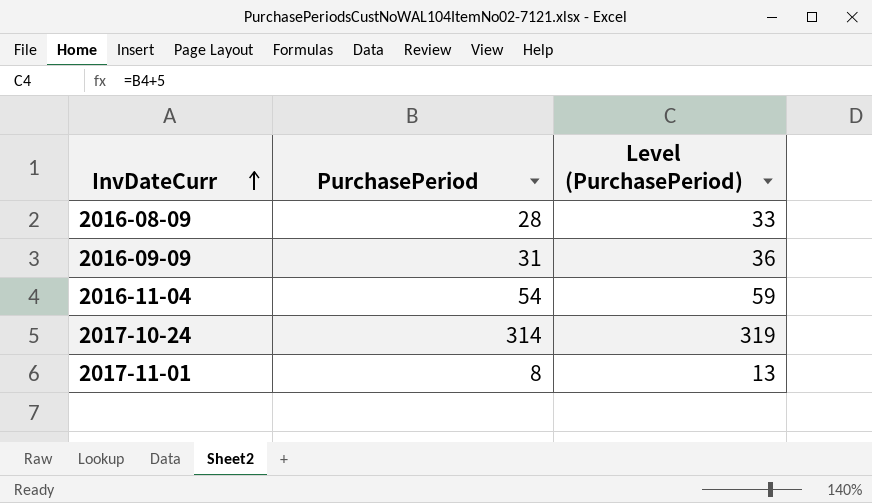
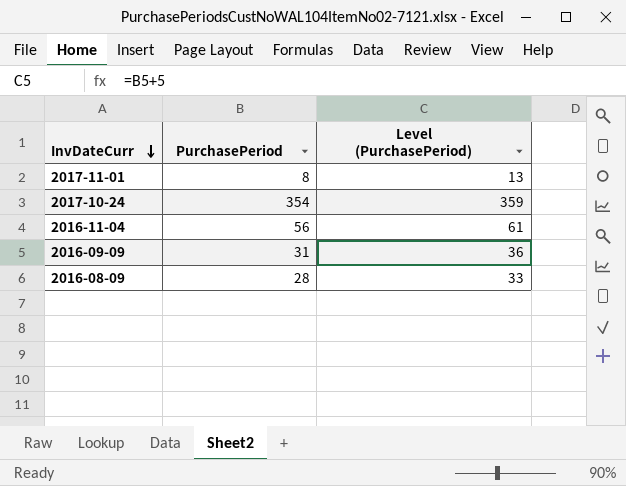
row order: InvDateCurr ascending -> InvDateCurr descending
2017-10-24 | PurchasePeriod: 314 -> 354
2017-10-24 | Level (PurchasePeriod): 319 -> 359
2016-11-04 | PurchasePeriod: 54 -> 56
2016-11-04 | Level (PurchasePeriod): 59 -> 61

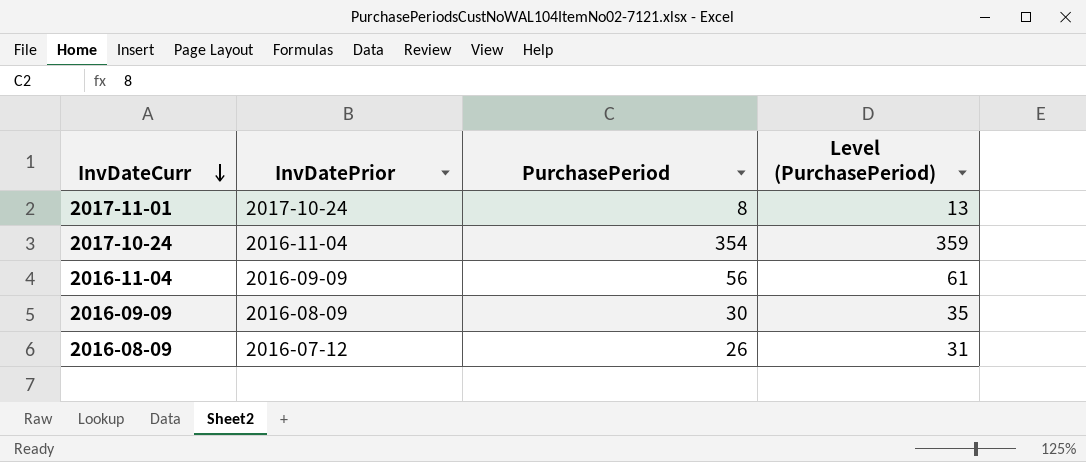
column InvDatePrior | position: none -> 2
2016-09-09 | PurchasePeriod: 31 -> 30
2016-09-09 | Level (PurchasePeriod): 36 -> 35
2016-08-09 | PurchasePeriod: 28 -> 26
2016-08-09 | Level (PurchasePeriod): 33 -> 31

